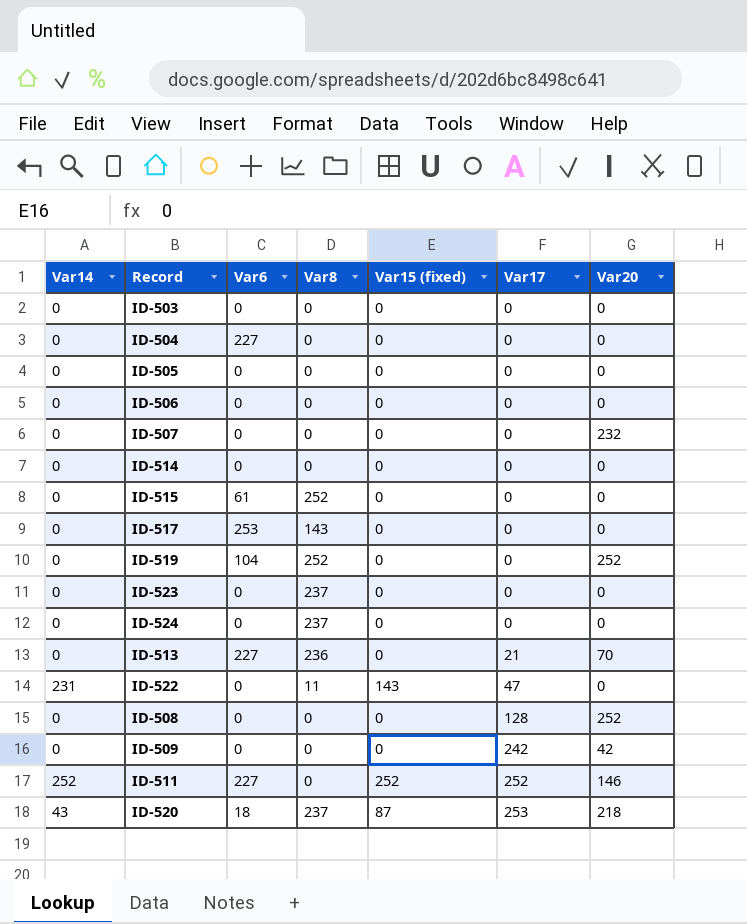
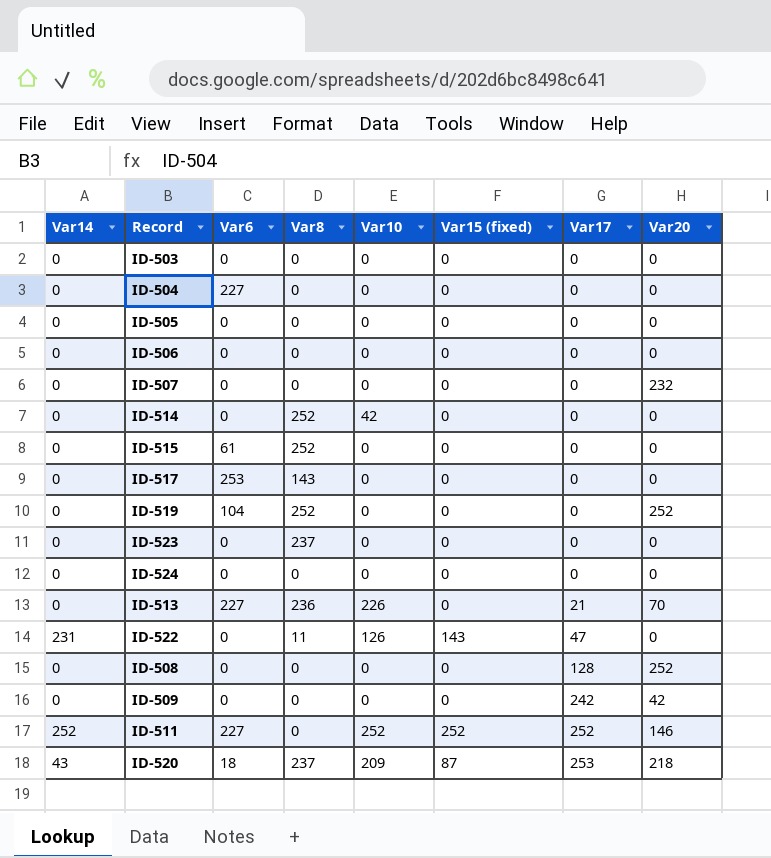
column Var10 | position: none -> 5
ID-514 | Var8: 0 -> 252
ID-524 | Var8: 237 -> 0

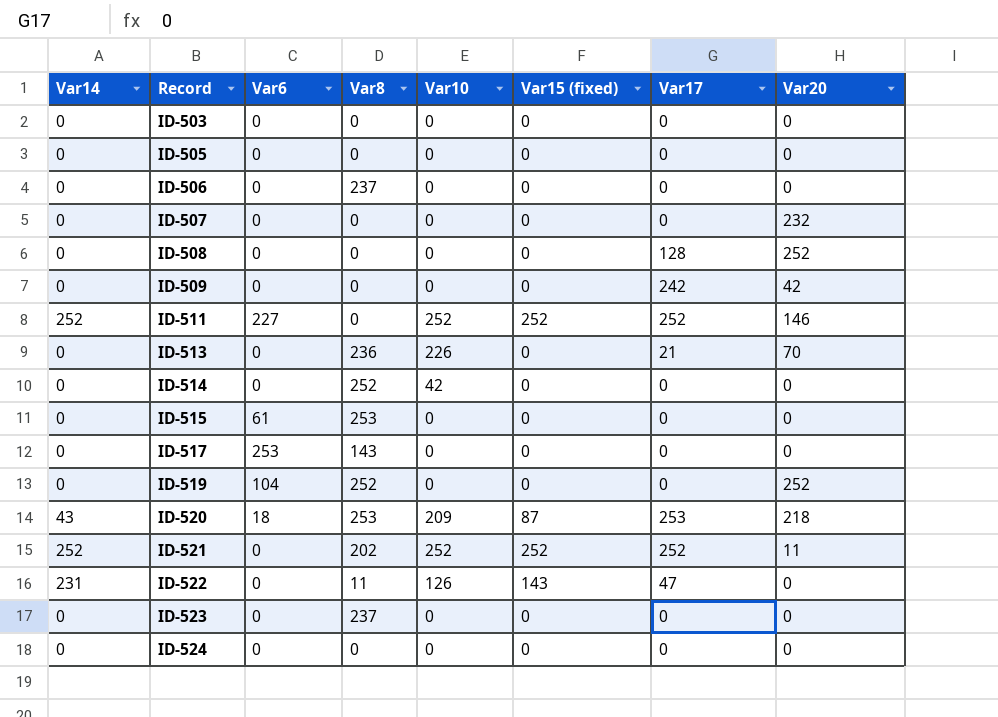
row order: Var17 ascending -> Record ascending
row ID-504: 0 | 227 | 0 | 0 | 0 | 0 | 0 -> none
ID-506 | Var8: 0 -> 237
ID-513 | Var6: 227 -> 0
ID-515 | Var8: 252 -> 253
ID-520 | Var8: 237 -> 253
row ID-521: none -> 252 | 0 | 202 | 252 | 252 | 252 | 11

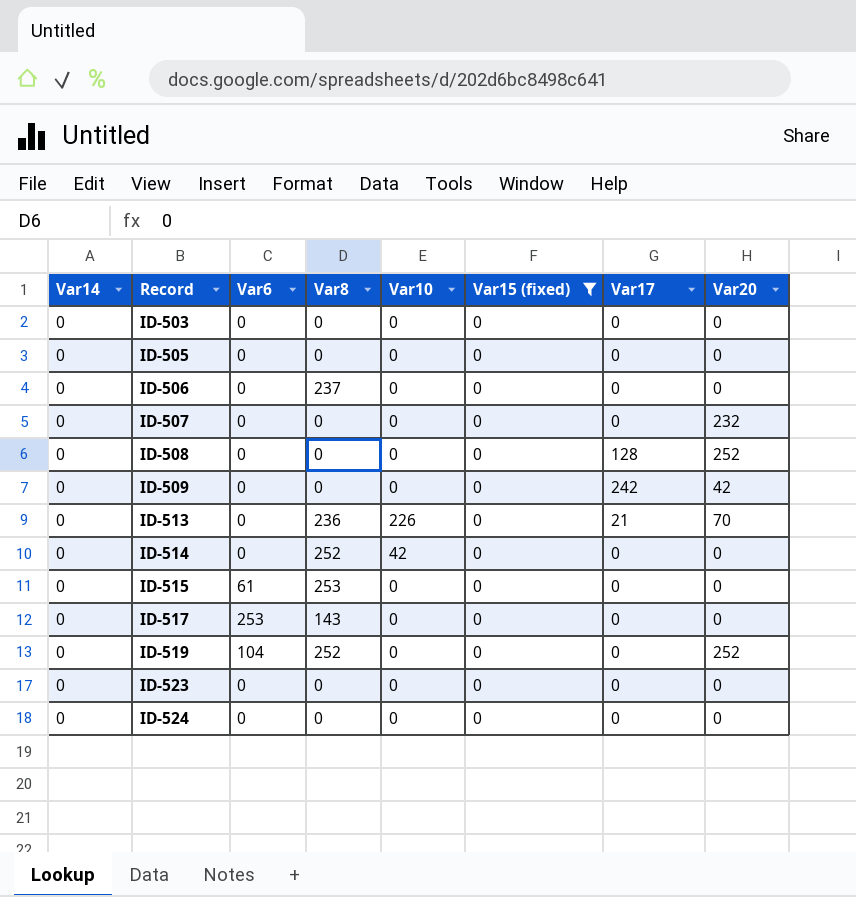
filter: none -> Var15 (fixed) = 0
ID-523 | Var8: 237 -> 0

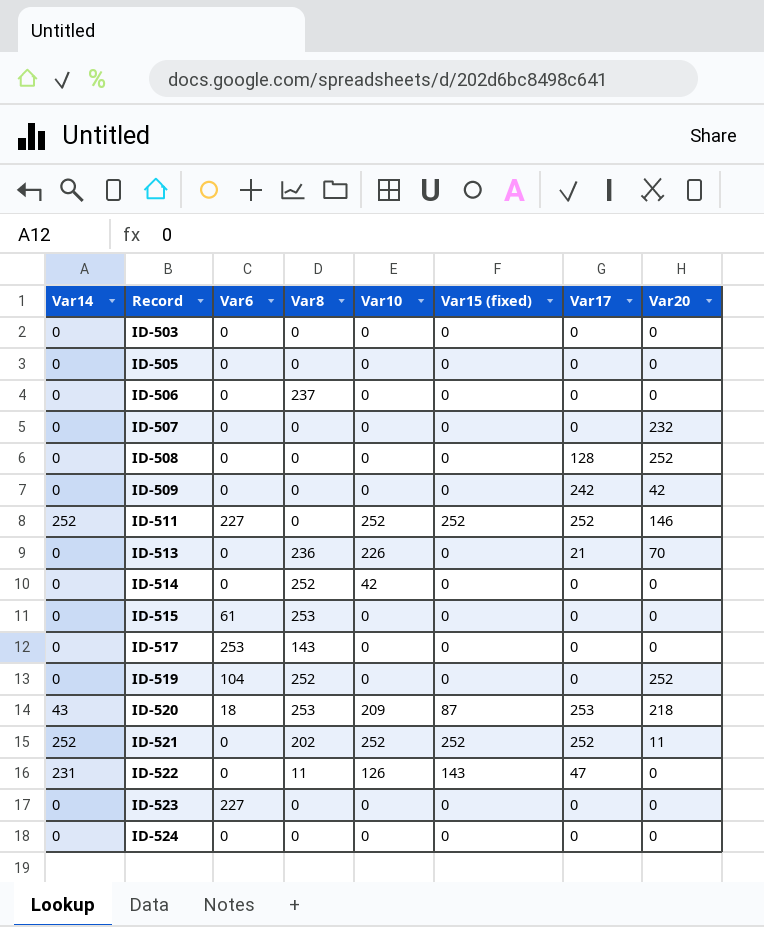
filter: Var15 (fixed) = 0 -> none
ID-523 | Var6: 0 -> 227

